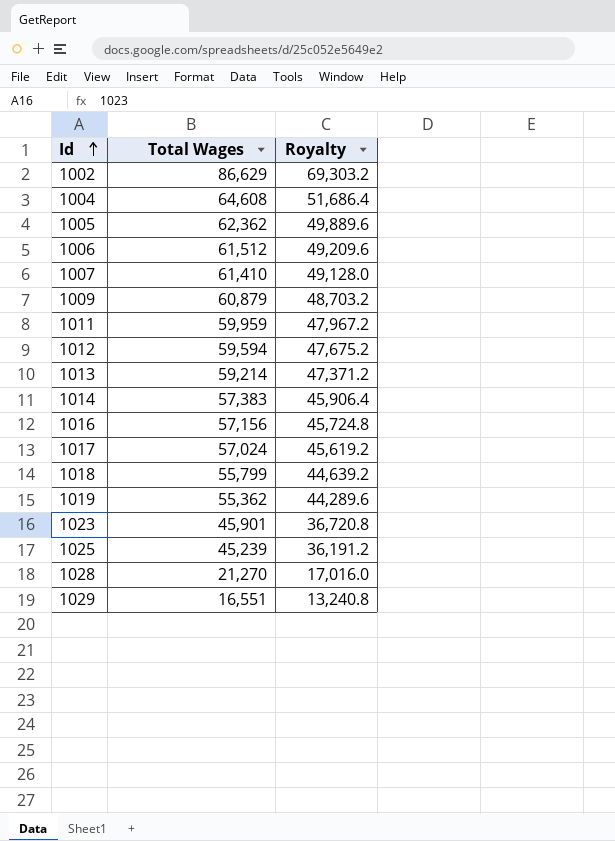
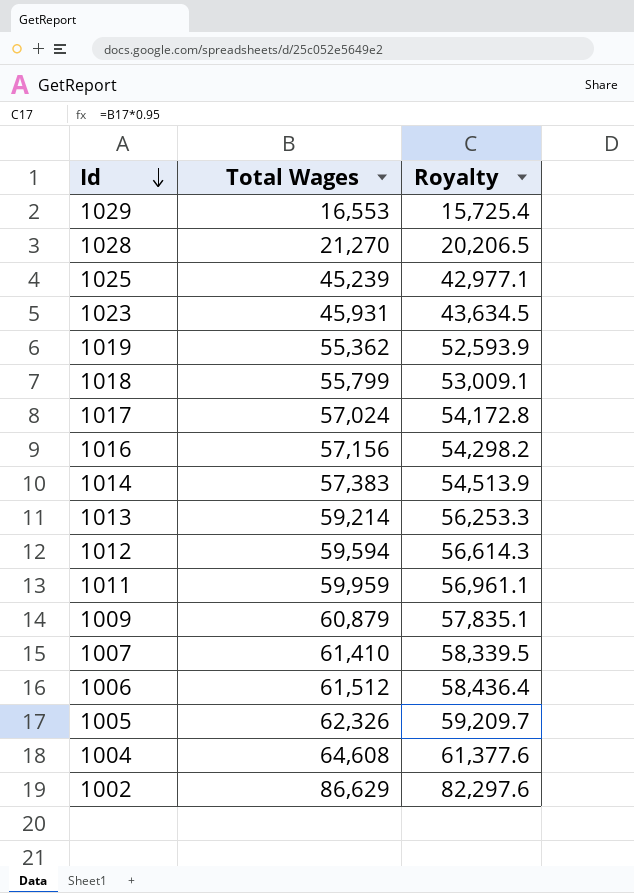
row order: Id ascending -> Id descending
column Royalty | formula: [Total Wages] * 0.8 -> [Total Wages] * 0.95
1029 | Total Wages: 16,551 -> 16,553
1023 | Total Wages: 45,901 -> 45,931
1005 | Total Wages: 62,362 -> 62,326

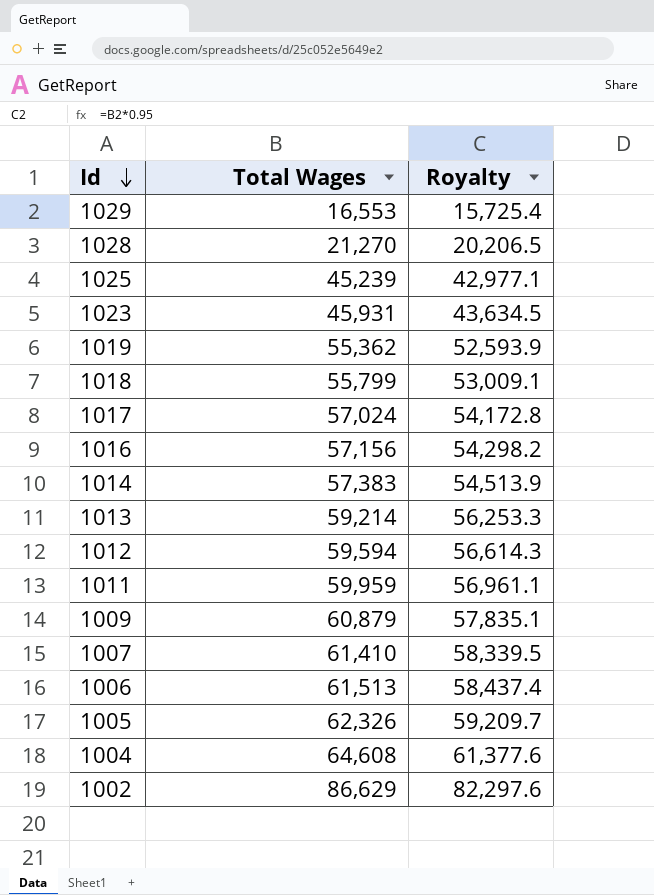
1006 | Total Wages: 61,512 -> 61,513
1006 | Royalty: 58,436.4 -> 58,437.4

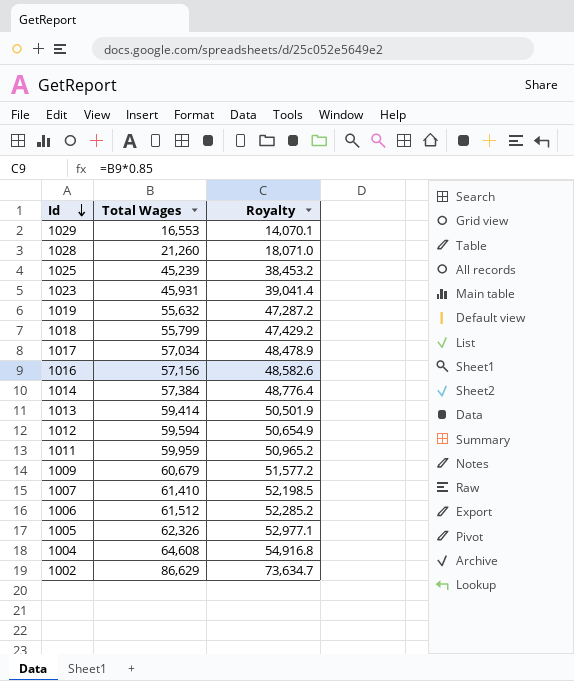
column Royalty | formula: [Total Wages] * 0.95 -> [Total Wages] * 0.85
1028 | Total Wages: 21,270 -> 21,260
1019 | Total Wages: 55,362 -> 55,632
1017 | Total Wages: 57,024 -> 57,034
1014 | Total Wages: 57,383 -> 57,384
1013 | Total Wages: 59,214 -> 59,414
1009 | Total Wages: 60,879 -> 60,679
1006 | Total Wages: 61,513 -> 61,512

